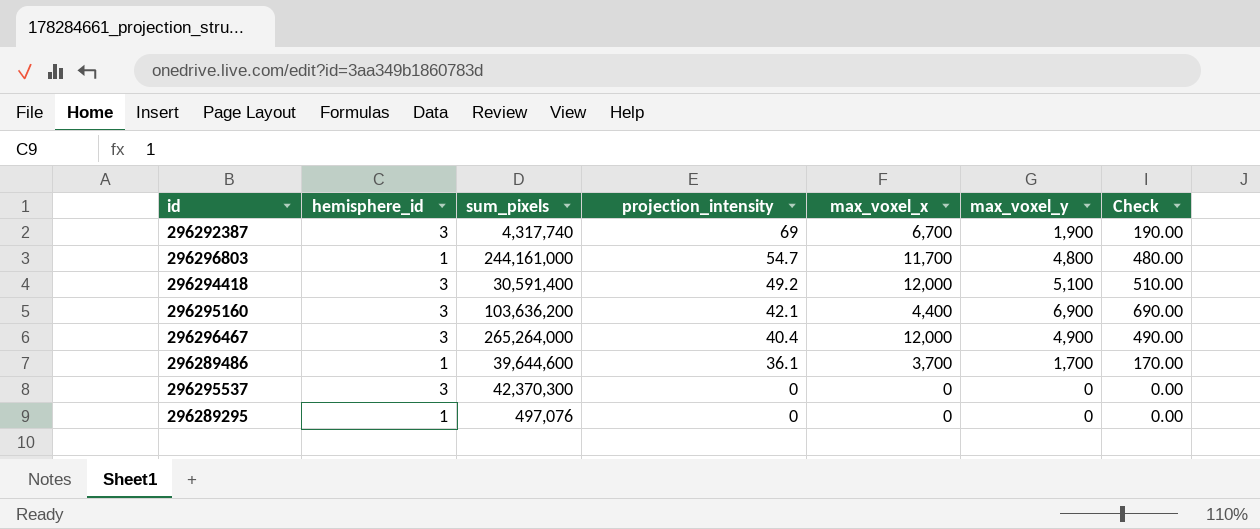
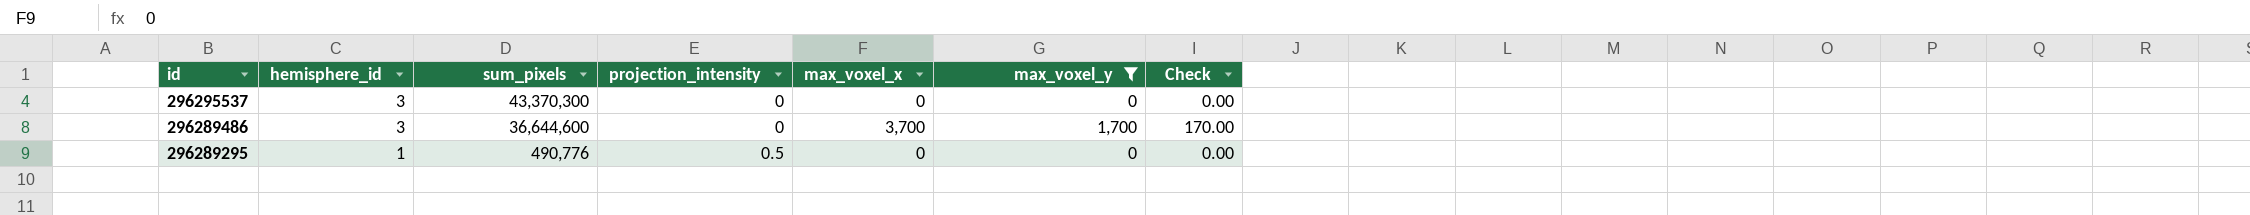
filter: none -> max_voxel_y <= 1,700
row order: projection_intensity descending -> id descending
296295537 | sum_pixels: 42,370,300 -> 43,370,300
296289486 | hemisphere_id: 1 -> 3
296289486 | sum_pixels: 39,644,600 -> 36,644,600
296289486 | projection_intensity: 36.1 -> 0
296289295 | sum_pixels: 497,076 -> 490,776
296289295 | projection_intensity: 0 -> 0.5

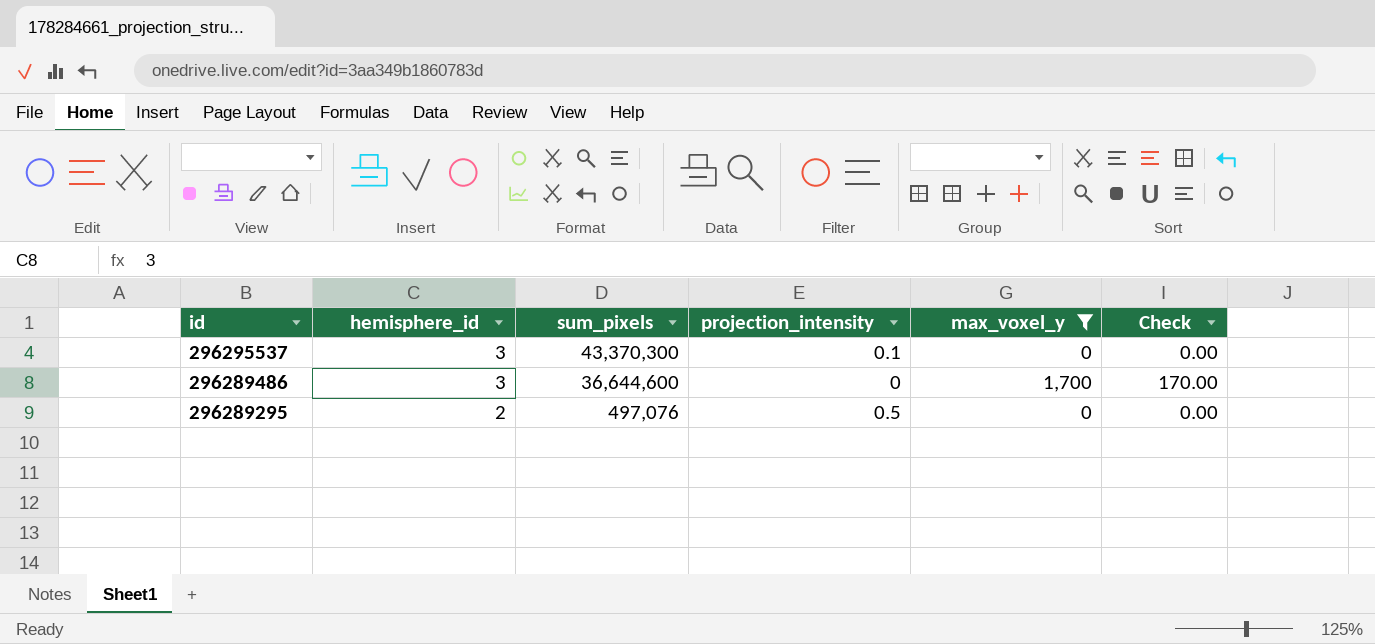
column max_voxel_x | position: 5 -> none
296295537 | projection_intensity: 0 -> 0.1
296289295 | hemisphere_id: 1 -> 2
296289295 | sum_pixels: 490,776 -> 497,076

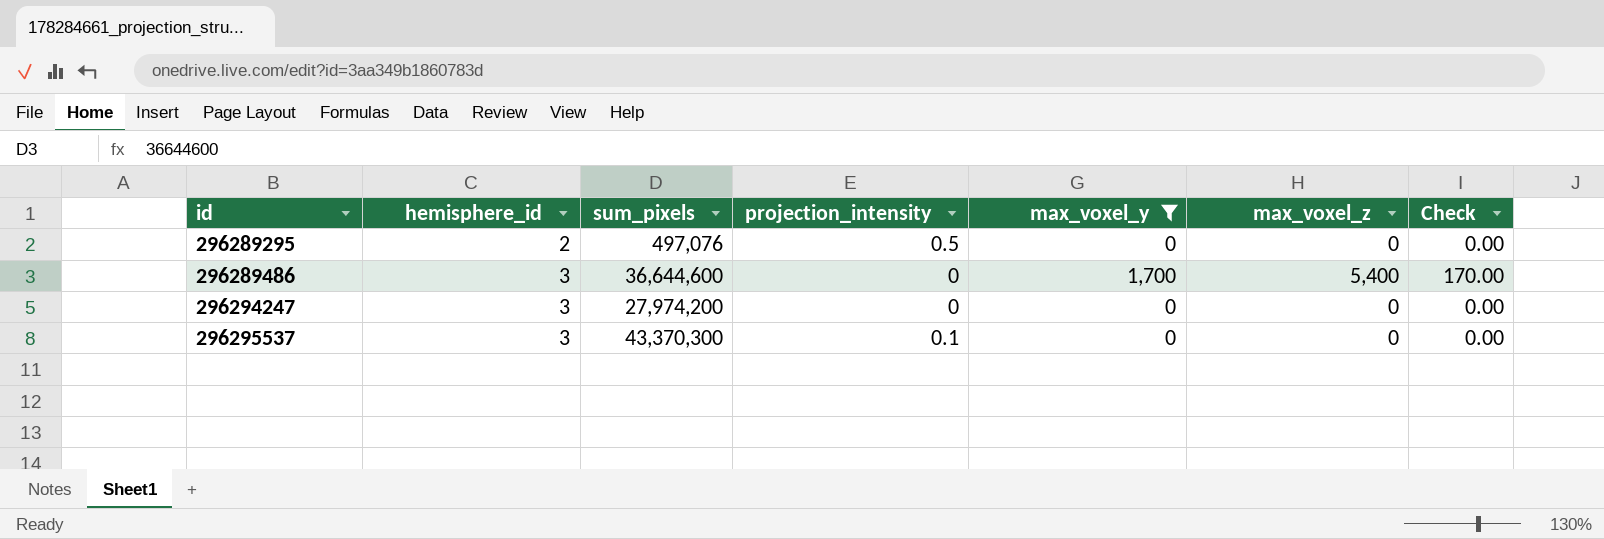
row order: id descending -> id ascending
column max_voxel_z | position: none -> 6
row 296294247: none -> 3 | 27,974,200 | 0 | 0 | 0 | 0.00

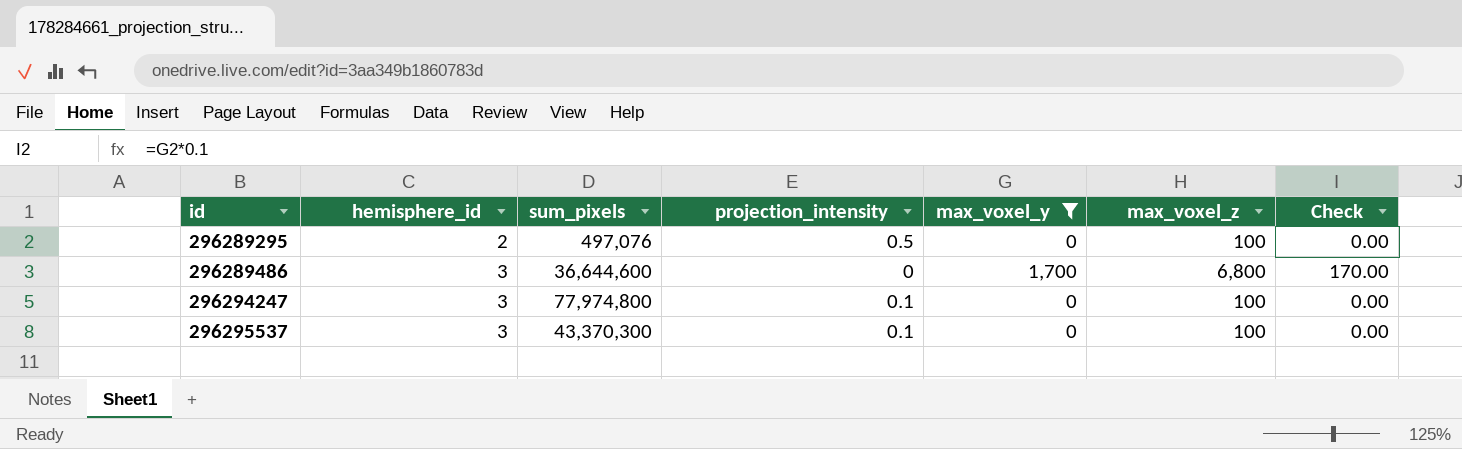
296289295 | max_voxel_z: 0 -> 100
296289486 | max_voxel_z: 5,400 -> 6,800
296294247 | sum_pixels: 27,974,200 -> 77,974,800
296294247 | projection_intensity: 0 -> 0.1
296294247 | max_voxel_z: 0 -> 100
296295537 | max_voxel_z: 0 -> 100

